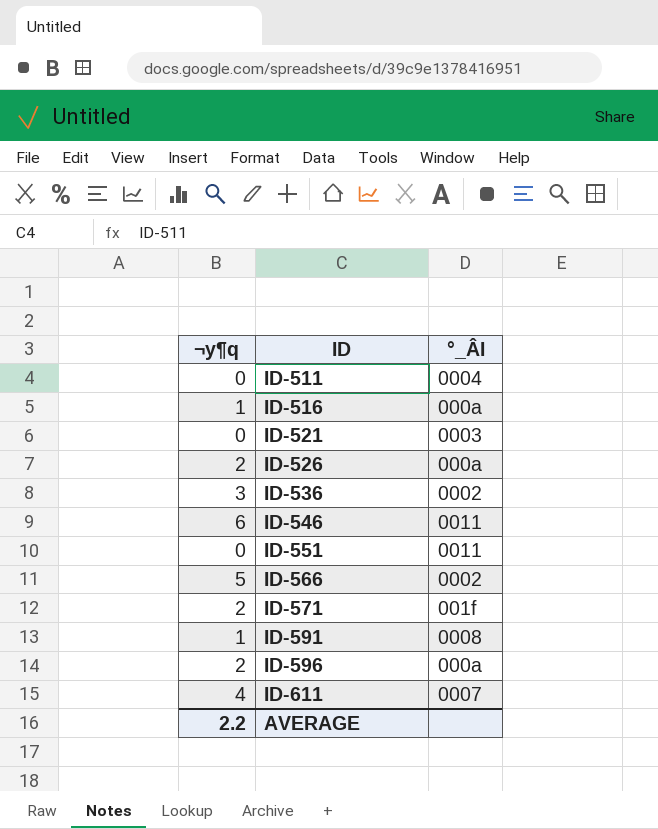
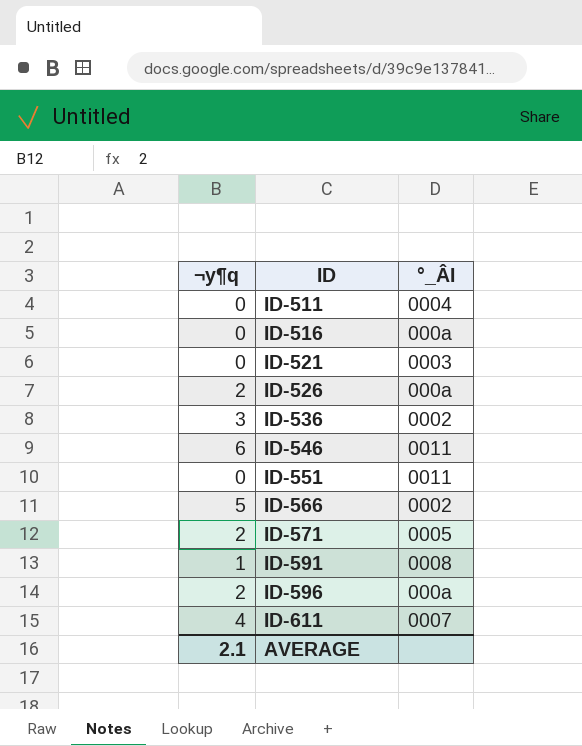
ID-516 | ¬y¶q: 1 -> 0
ID-571 | °_ÂI: 001f -> 0005
AVERAGE | ¬y¶q: 2.2 -> 2.1

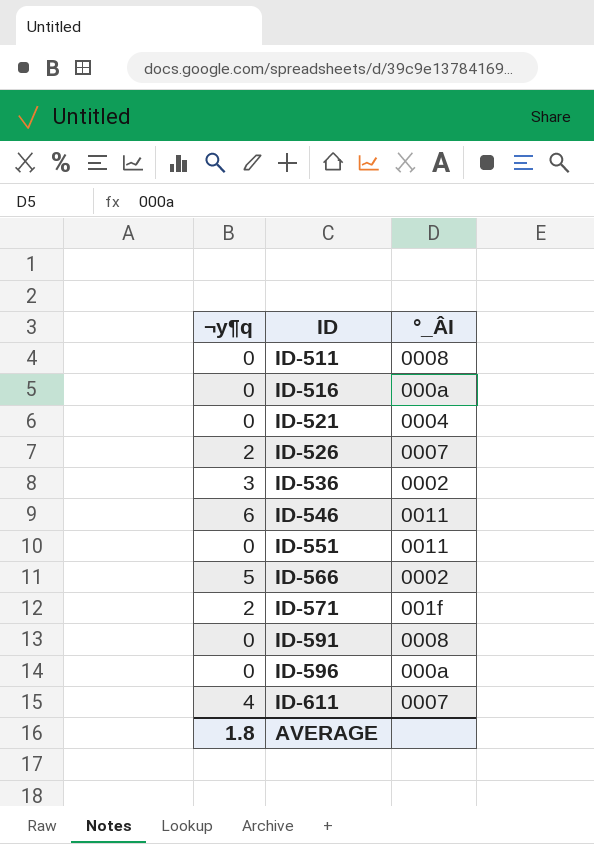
ID-511 | °_ÂI: 0004 -> 0008
ID-521 | °_ÂI: 0003 -> 0004
ID-526 | °_ÂI: 000a -> 0007
ID-571 | °_ÂI: 0005 -> 001f
ID-591 | ¬y¶q: 1 -> 0
ID-596 | ¬y¶q: 2 -> 0
AVERAGE | ¬y¶q: 2.1 -> 1.8

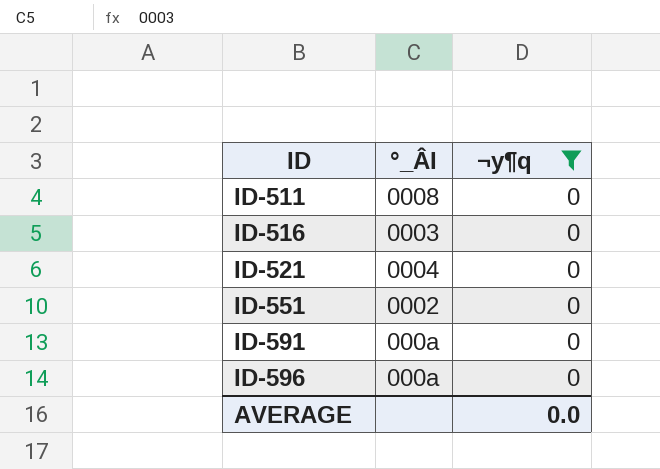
filter: none -> ¬y¶q = 0
column ¬y¶q | position: 1 -> 3
ID-516 | °_ÂI: 000a -> 0003
ID-551 | °_ÂI: 0011 -> 0002
ID-591 | °_ÂI: 0008 -> 000a
AVERAGE | ¬y¶q: 1.8 -> 0.0

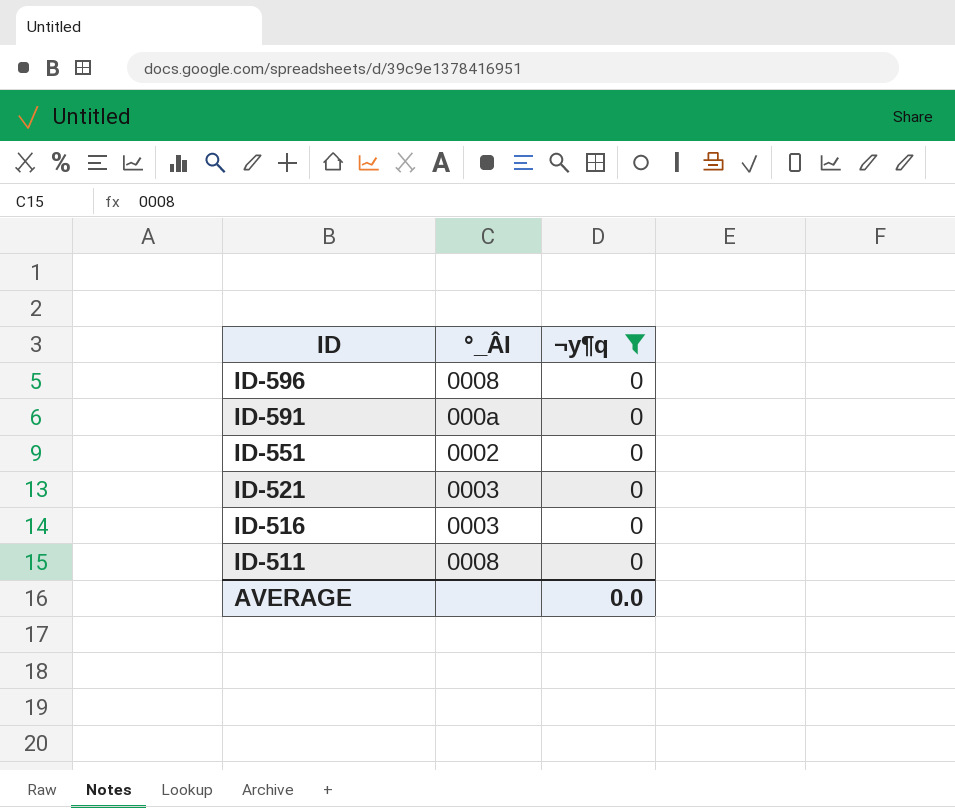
row order: ID ascending -> ID descending
ID-596 | °_ÂI: 000a -> 0008
ID-521 | °_ÂI: 0004 -> 0003

